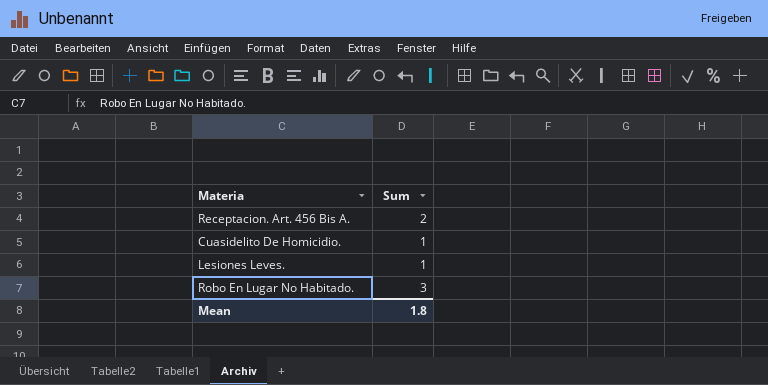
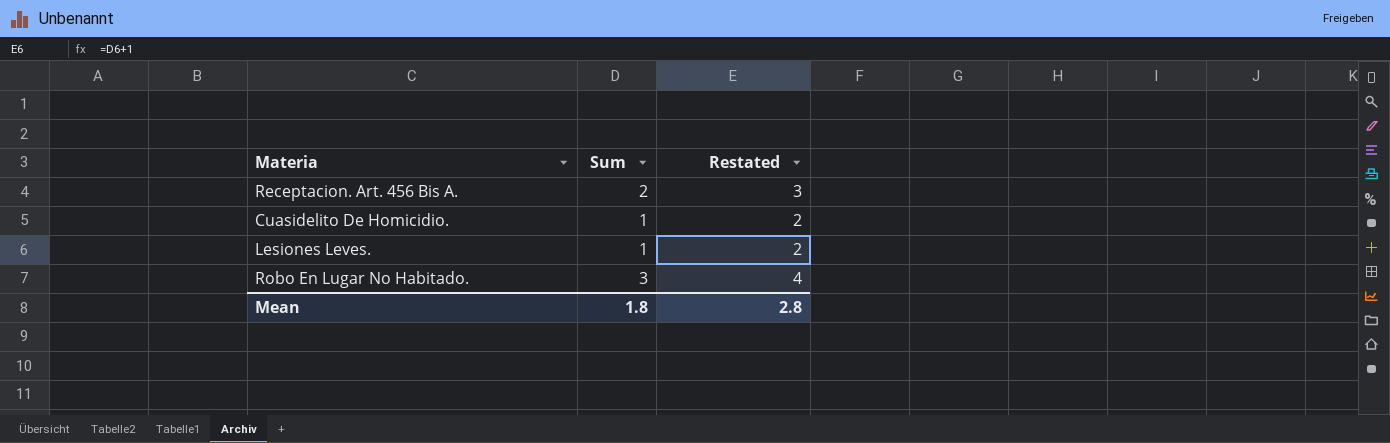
column Restated | formula: none -> [Sum] + 1

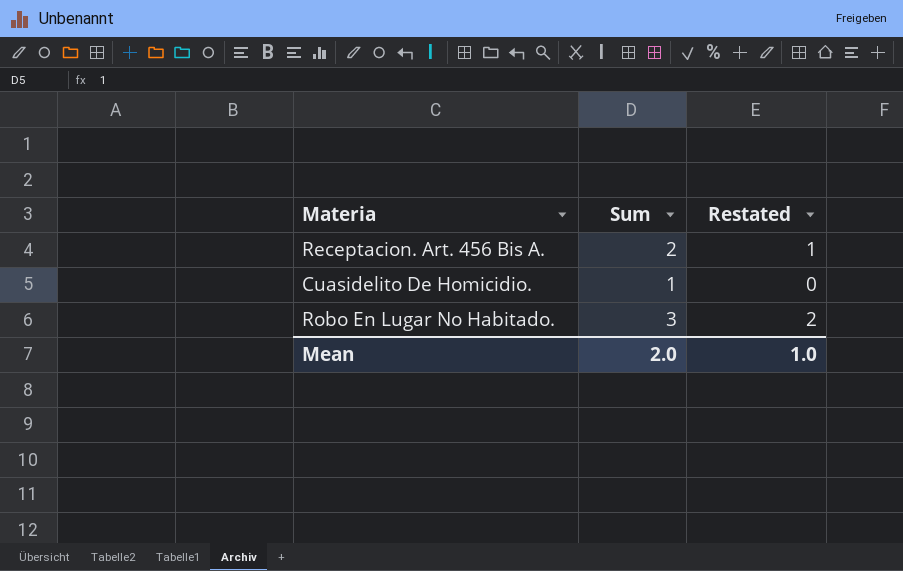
column Restated | formula: [Sum] + 1 -> [Sum] - 1
row Lesiones Leves.: 1 | 2 -> none
Mean | Sum: 1.8 -> 2.0
Mean | Restated: 2.8 -> 1.0

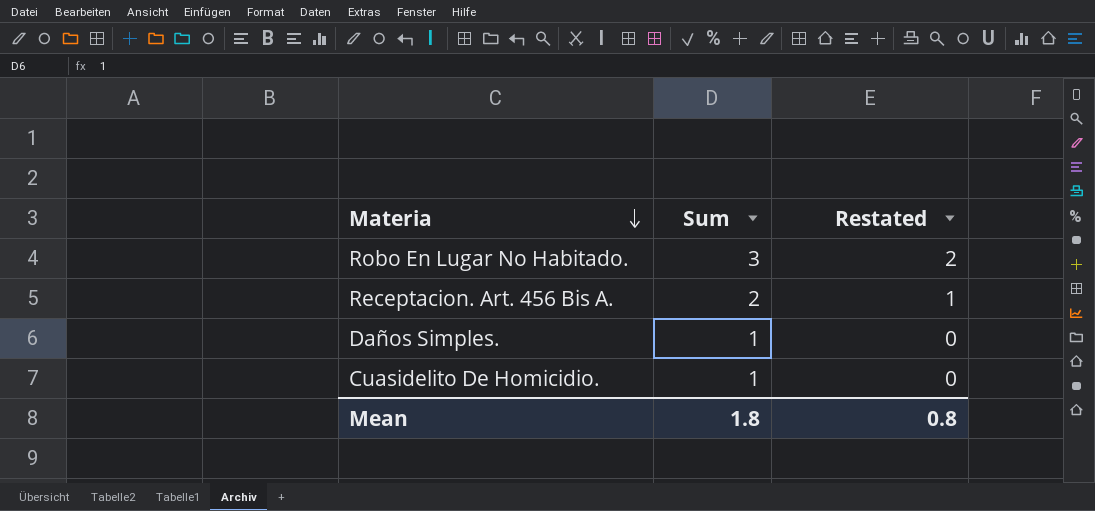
row order: none -> Materia descending
row Daños Simples.: none -> 1 | 0
Mean | Sum: 2.0 -> 1.8
Mean | Restated: 1.0 -> 0.8

